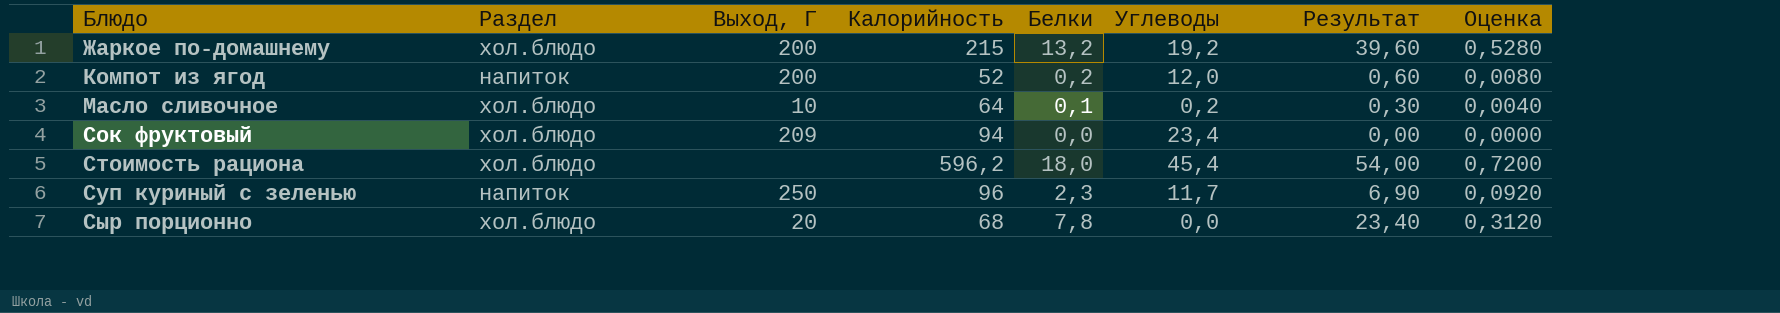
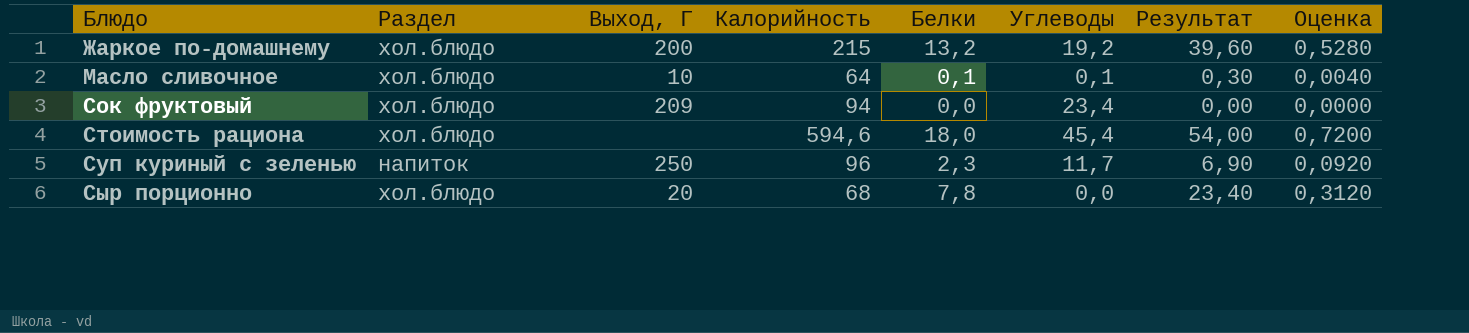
row Компот из ягод: напиток | 200 | 52 | 0,2 | 12,0 | 0,60 | 0,0080 -> none
Масло сливочное | Углеводы: 0,2 -> 0,1
Стоимость рациона | Калорийность: 596,2 -> 594,6

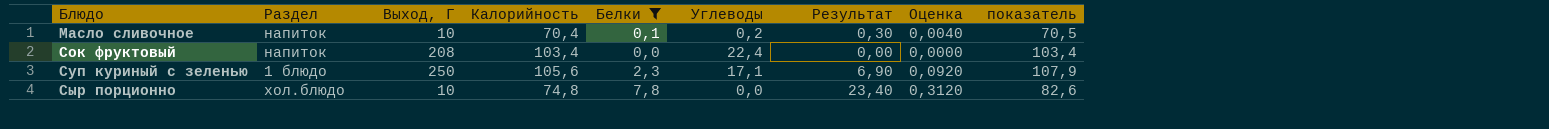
filter: none -> Белки <= 7,8
column показатель | formula: none -> [Калорийность] + [Белки]
Масло сливочное | Раздел: хол.блюдо -> напиток
Масло сливочное | Калорийность: 64 -> 70,4
Масло сливочное | Углеводы: 0,1 -> 0,2
Сок фруктовый | Раздел: хол.блюдо -> напиток
Сок фруктовый | Выход, Г: 209 -> 208
Сок фруктовый | Калорийность: 94 -> 103,4
Сок фруктовый | Углеводы: 23,4 -> 22,4
Суп куриный с зеленью | Раздел: напиток -> 1 блюдо
Суп куриный с зеленью | Калорийность: 96 -> 105,6
Суп куриный с зеленью | Углеводы: 11,7 -> 17,1
Сыр порционно | Выход, Г: 20 -> 10
Сыр порционно | Калорийность: 68 -> 74,8

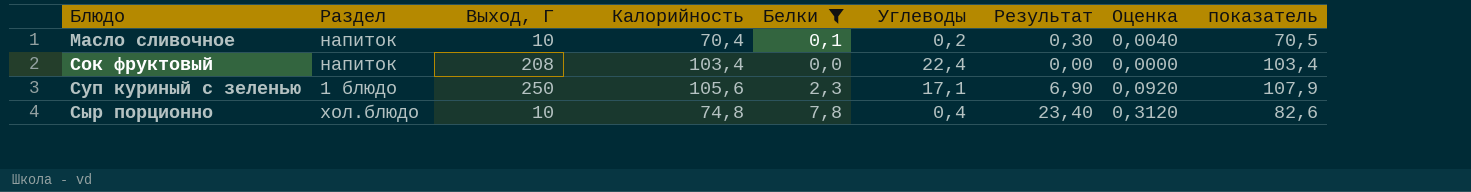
Сыр порционно | Углеводы: 0,0 -> 0,4

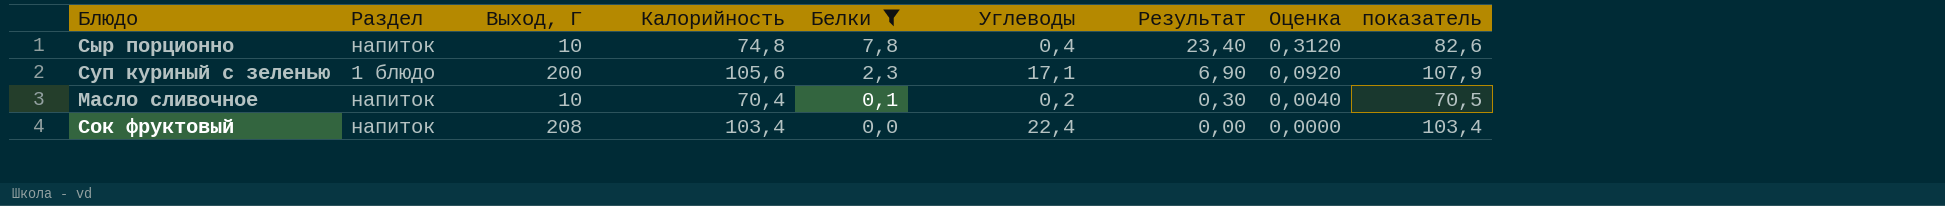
row order: Блюдо ascending -> Белки descending
Сыр порционно | Раздел: хол.блюдо -> напиток
Суп куриный с зеленью | Выход, Г: 250 -> 200

